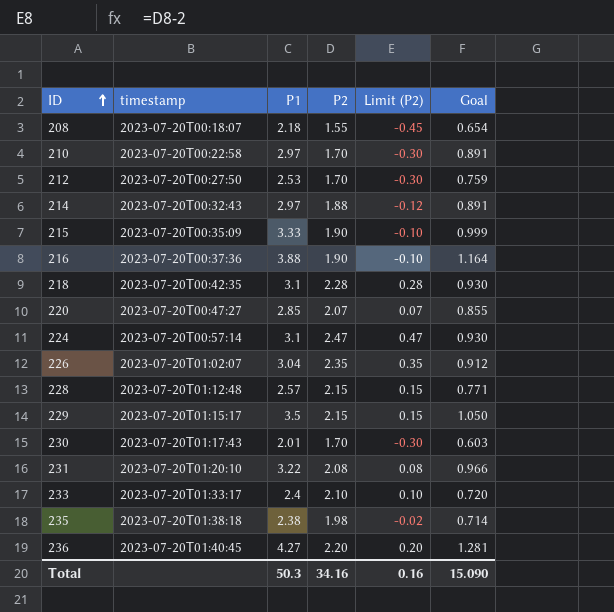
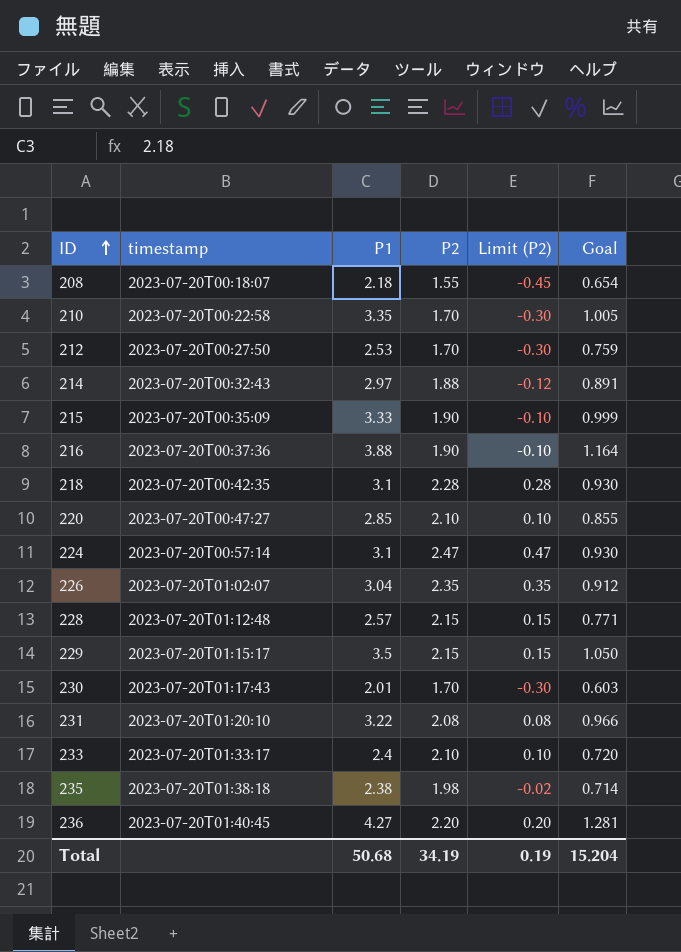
210 | P1: 2.97 -> 3.35
210 | Goal: 0.891 -> 1.005
220 | P2: 2.07 -> 2.10
220 | Limit (P2): 0.07 -> 0.10
Total | P1: 50.3 -> 50.68
Total | P2: 34.16 -> 34.19
Total | Limit (P2): 0.16 -> 0.19
Total | Goal: 15.090 -> 15.204

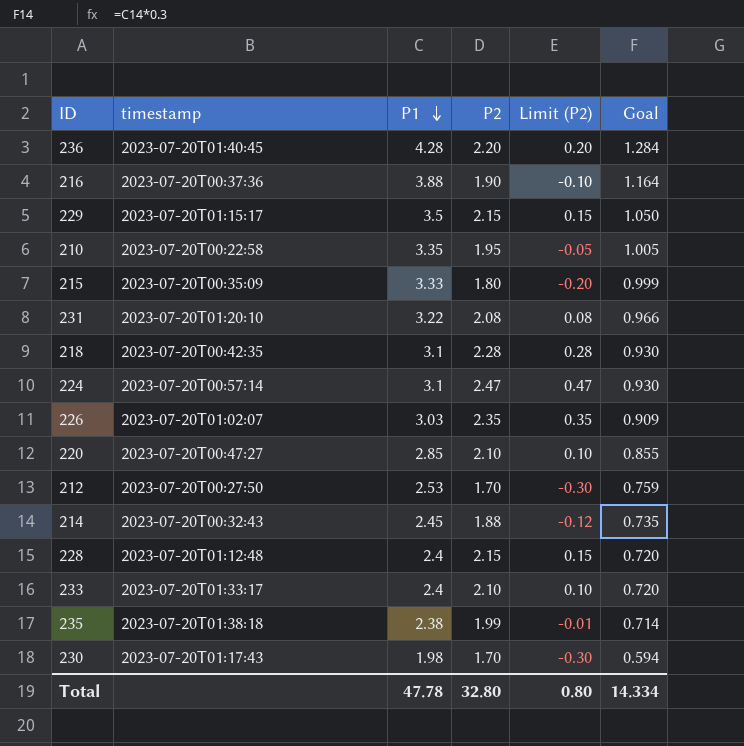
row order: ID ascending -> P1 descending
row 208: 2023-07-20T00:18:07 | 2.18 | 1.55 | -0.45 | 0.654 -> none
236 | P1: 4.27 -> 4.28
236 | Goal: 1.281 -> 1.284
210 | P2: 1.70 -> 1.95
210 | Limit (P2): -0.30 -> -0.05
215 | P2: 1.90 -> 1.80
215 | Limit (P2): -0.10 -> -0.20
226 | P1: 3.04 -> 3.03
226 | Goal: 0.912 -> 0.909
214 | P1: 2.97 -> 2.45
214 | Goal: 0.891 -> 0.735
228 | P1: 2.57 -> 2.4
228 | Goal: 0.771 -> 0.720
235 | P2: 1.98 -> 1.99
235 | Limit (P2): -0.02 -> -0.01
230 | P1: 2.01 -> 1.98
230 | Goal: 0.603 -> 0.594
Total | P1: 50.68 -> 47.78
Total | P2: 34.19 -> 32.80
Total | Limit (P2): 0.19 -> 0.80
Total | Goal: 15.204 -> 14.334

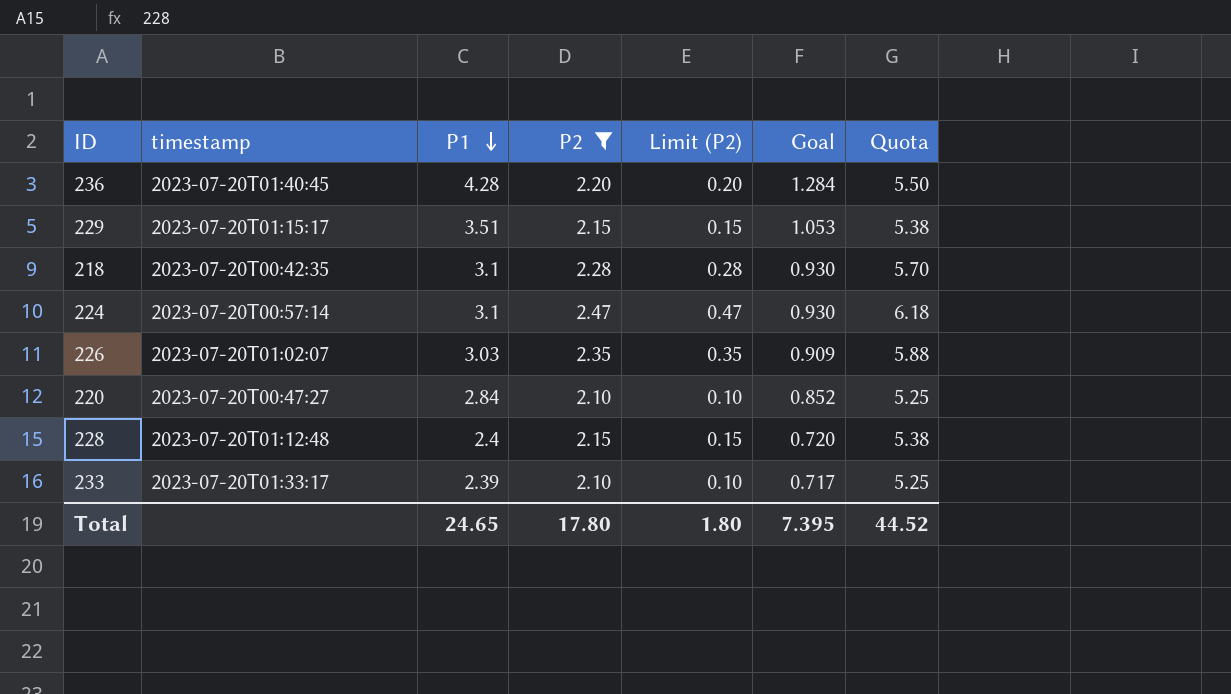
filter: none -> P2 >= 2.10
column Quota | formula: none -> [P2] * 2.5
229 | P1: 3.5 -> 3.51
229 | Goal: 1.050 -> 1.053
220 | P1: 2.85 -> 2.84
220 | Goal: 0.855 -> 0.852
233 | P1: 2.4 -> 2.39
233 | Goal: 0.720 -> 0.717
Total | P1: 47.78 -> 24.65
Total | P2: 32.80 -> 17.80
Total | Limit (P2): 0.80 -> 1.80
Total | Goal: 14.334 -> 7.395

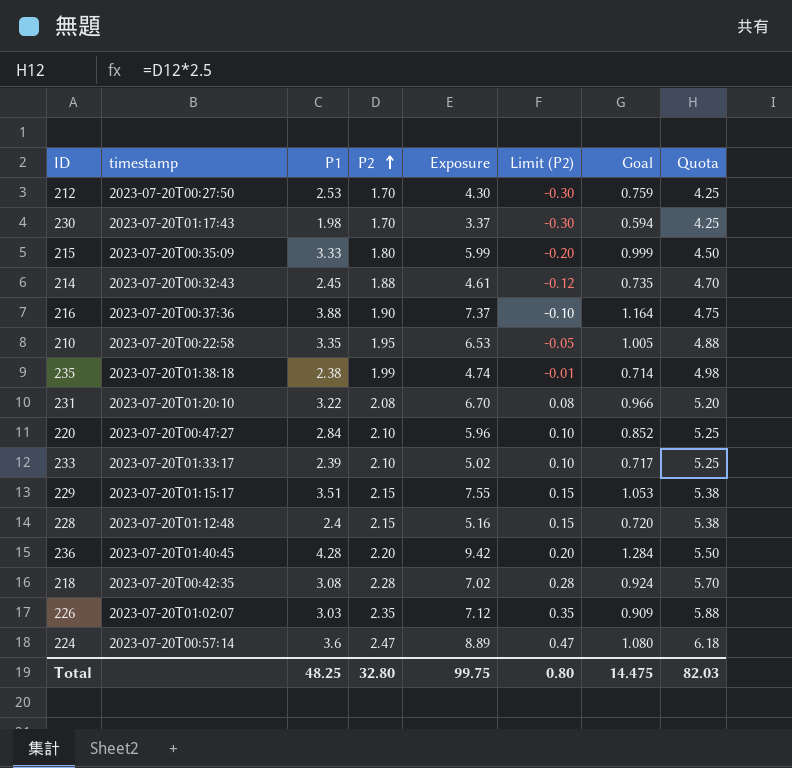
filter: P2 >= 2.10 -> none
row order: P1 descending -> P2 ascending
column Exposure | formula: none -> [P1] * [P2]
218 | P1: 3.1 -> 3.08
218 | Goal: 0.930 -> 0.924
224 | P1: 3.1 -> 3.6
224 | Goal: 0.930 -> 1.080
Total | P1: 24.65 -> 48.25
Total | P2: 17.80 -> 32.80
Total | Limit (P2): 1.80 -> 0.80
Total | Goal: 7.395 -> 14.475
Total | Quota: 44.52 -> 82.03

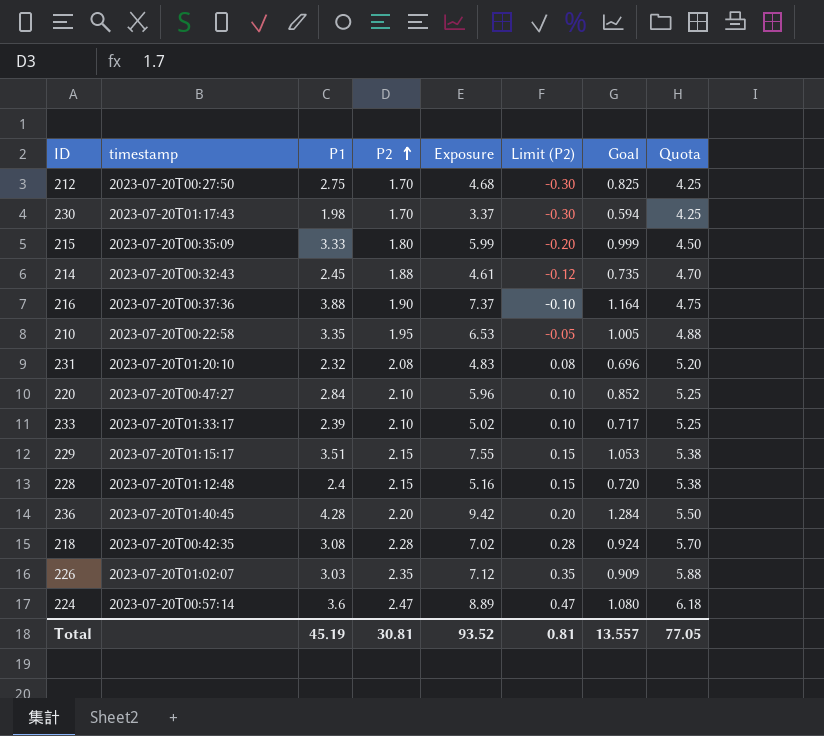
row 235: 2023-07-20T01:38:18 | 2.38 | 1.99 | 4.74 | -0.01 | 0.714 | 4.98 -> none
212 | P1: 2.53 -> 2.75
212 | Exposure: 4.30 -> 4.68
212 | Goal: 0.759 -> 0.825
231 | P1: 3.22 -> 2.32
231 | Exposure: 6.70 -> 4.83
231 | Goal: 0.966 -> 0.696
Total | P1: 48.25 -> 45.19
Total | P2: 32.80 -> 30.81
Total | Exposure: 99.75 -> 93.52
Total | Limit (P2): 0.80 -> 0.81
Total | Goal: 14.475 -> 13.557
Total | Quota: 82.03 -> 77.05

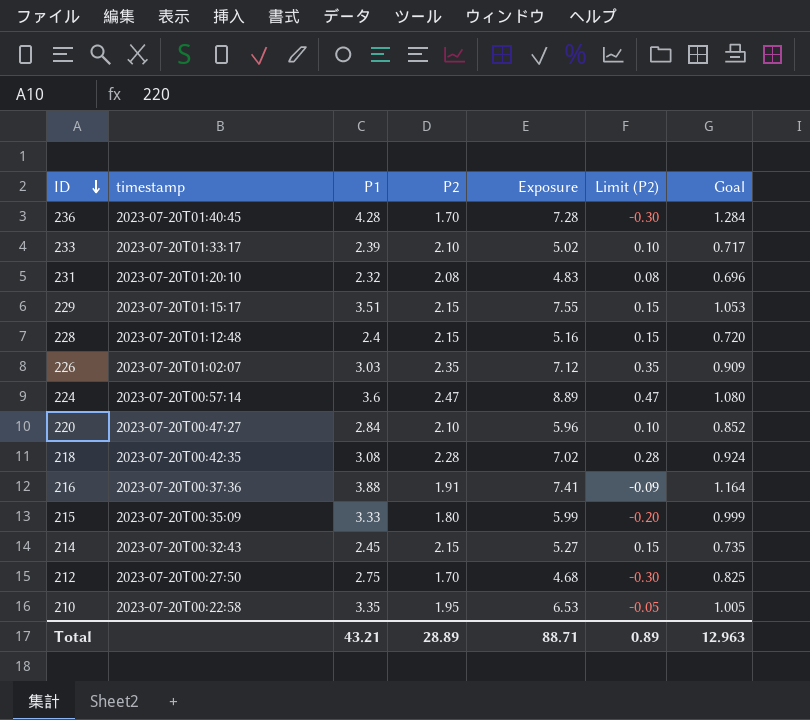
row order: P2 ascending -> ID descending
column Quota | formula: [P2] * 2.5 -> none
row 230: 2023-07-20T01:17:43 | 1.98 | 1.70 | 3.37 | -0.30 | 0.594 | 4.25 -> none
236 | P2: 2.20 -> 1.70
236 | Exposure: 9.42 -> 7.28
236 | Limit (P2): 0.20 -> -0.30
216 | P2: 1.90 -> 1.91
216 | Exposure: 7.37 -> 7.41
216 | Limit (P2): -0.10 -> -0.09
214 | P2: 1.88 -> 2.15
214 | Exposure: 4.61 -> 5.27
214 | Limit (P2): -0.12 -> 0.15
Total | P1: 45.19 -> 43.21
Total | P2: 30.81 -> 28.89
Total | Exposure: 93.52 -> 88.71
Total | Limit (P2): 0.81 -> 0.89
Total | Goal: 13.557 -> 12.963

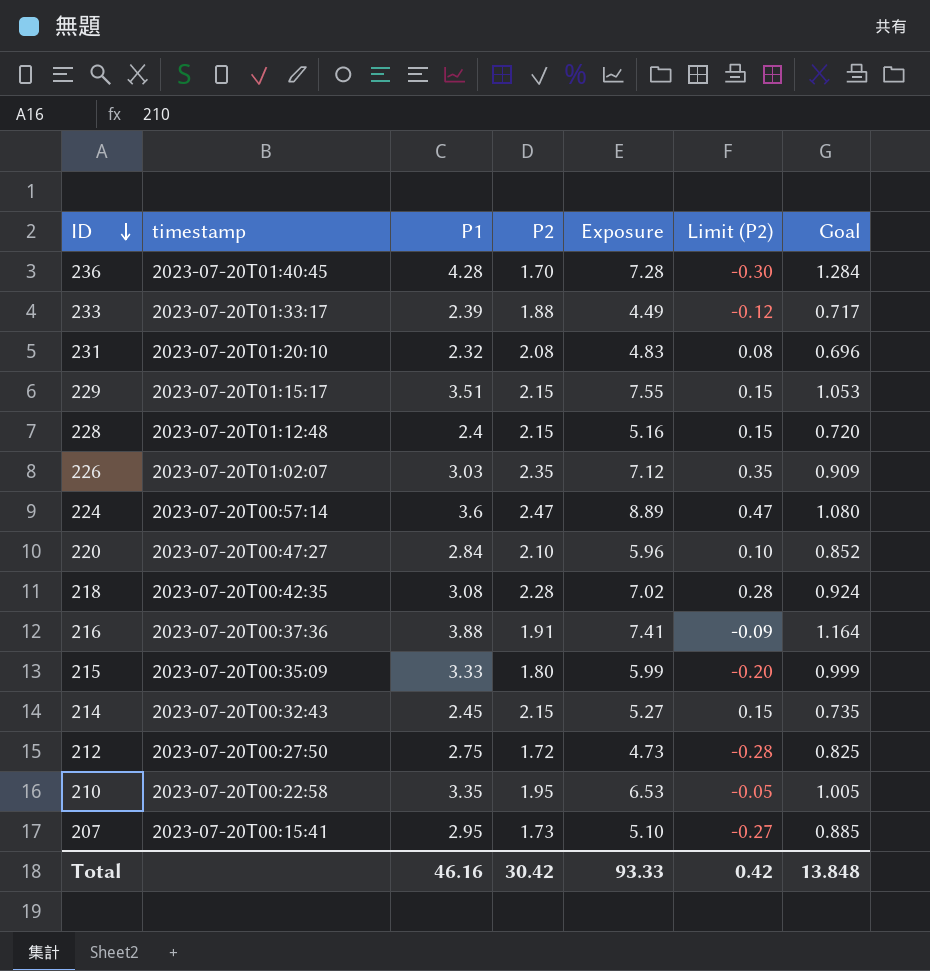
233 | P2: 2.10 -> 1.88
233 | Exposure: 5.02 -> 4.49
233 | Limit (P2): 0.10 -> -0.12
212 | P2: 1.70 -> 1.72
212 | Exposure: 4.68 -> 4.73
212 | Limit (P2): -0.30 -> -0.28
row 207: none -> 2023-07-20T00:15:41 | 2.95 | 1.73 | 5.10 | -0.27 | 0.885
Total | P1: 43.21 -> 46.16
Total | P2: 28.89 -> 30.42
Total | Exposure: 88.71 -> 93.33
Total | Limit (P2): 0.89 -> 0.42
Total | Goal: 12.963 -> 13.848

